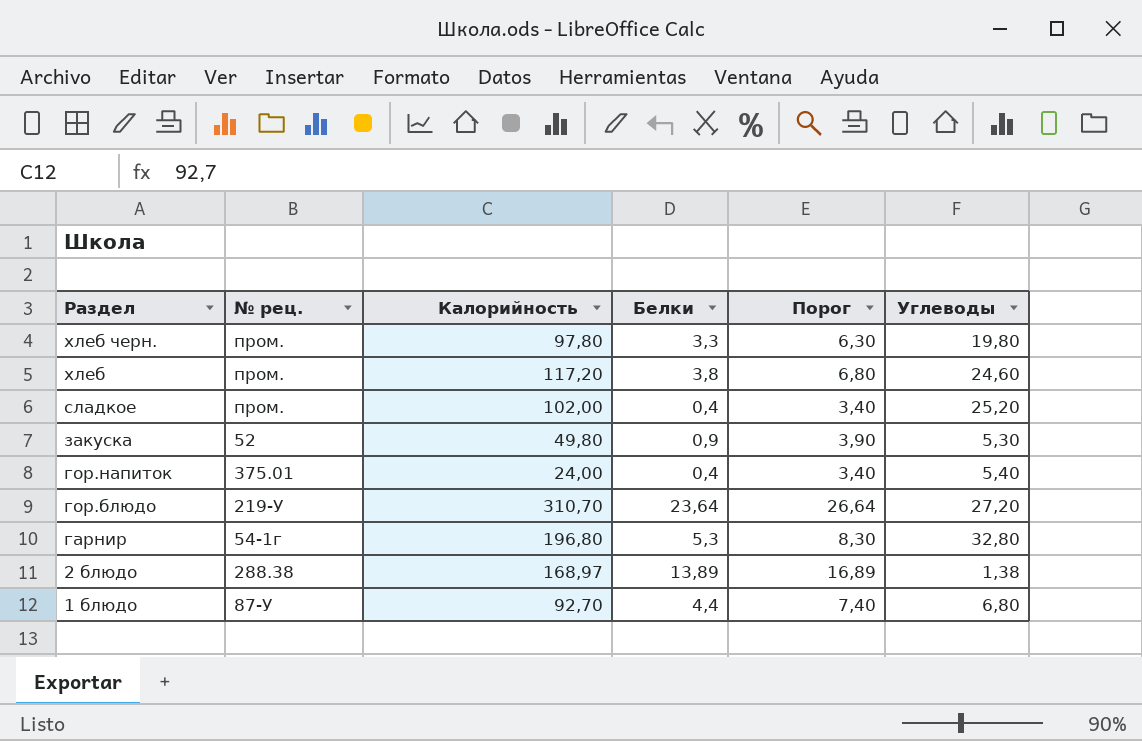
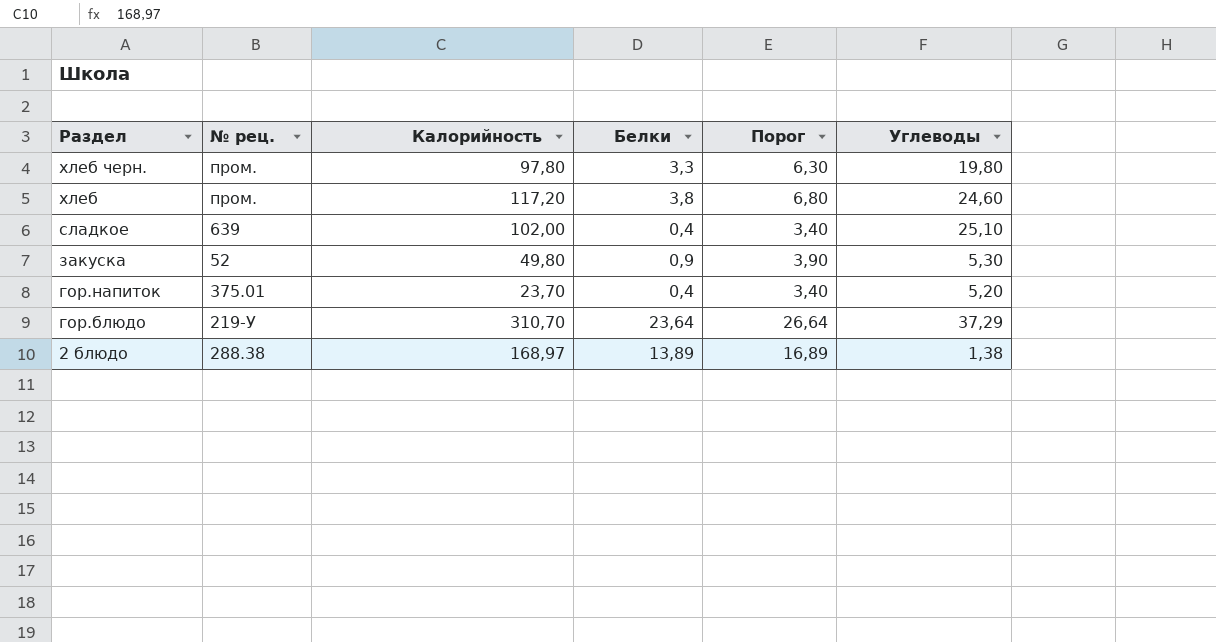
row гарнир: 54-1г | 196,80 | 5,3 | 8,30 | 32,80 -> none
row 1 блюдо: 87-У | 92,70 | 4,4 | 7,40 | 6,80 -> none
сладкое | № рец.: пром. -> 639
сладкое | Углеводы: 25,20 -> 25,10
гор.напиток | Калорийность: 24,00 -> 23,70
гор.напиток | Углеводы: 5,40 -> 5,20
гор.блюдо | Углеводы: 27,20 -> 37,29

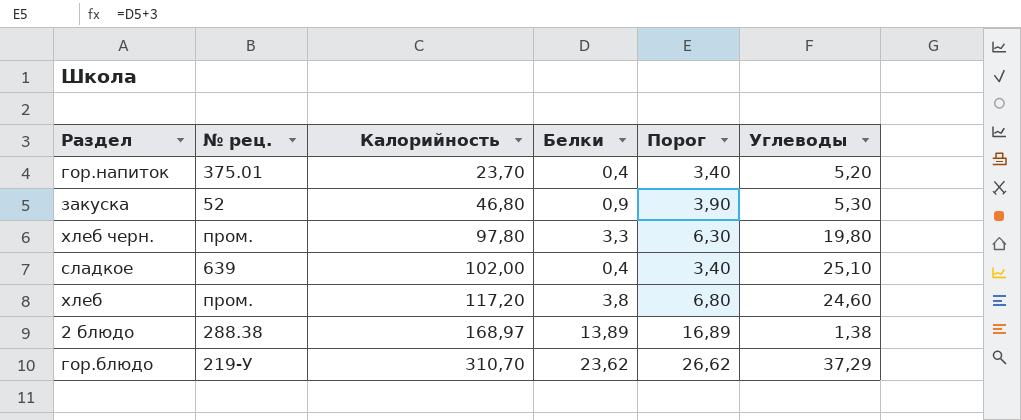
row order: Раздел descending -> Калорийность ascending
закуска | Калорийность: 49,80 -> 46,80
гор.блюдо | Белки: 23,64 -> 23,62
гор.блюдо | Порог: 26,64 -> 26,62

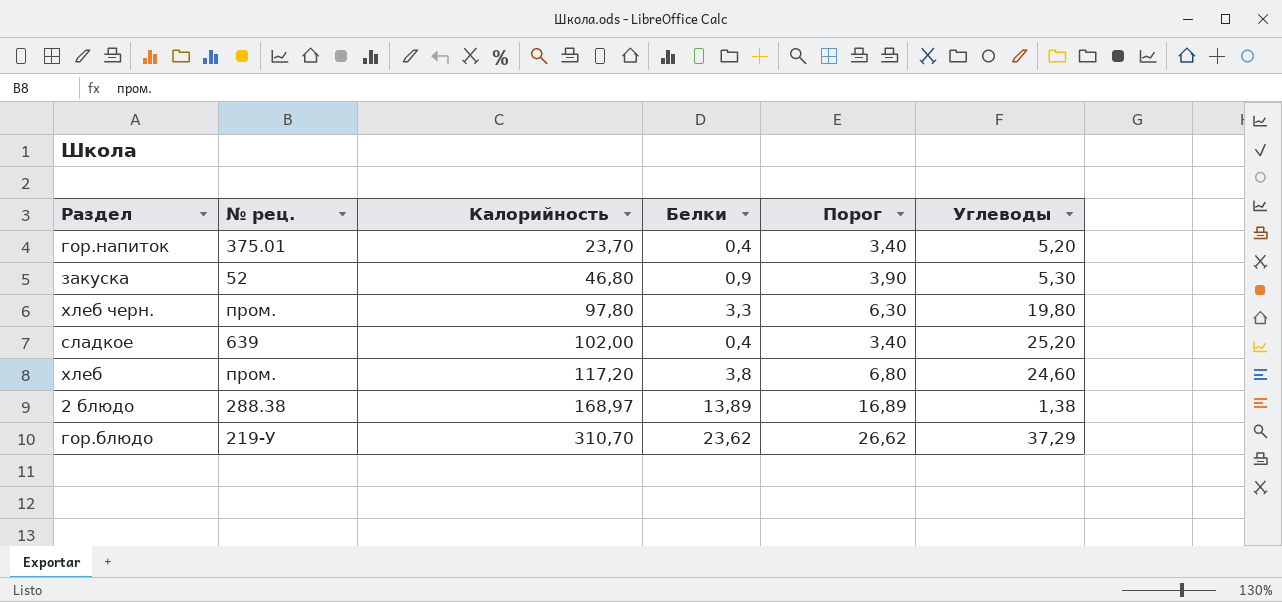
сладкое | Углеводы: 25,10 -> 25,20

